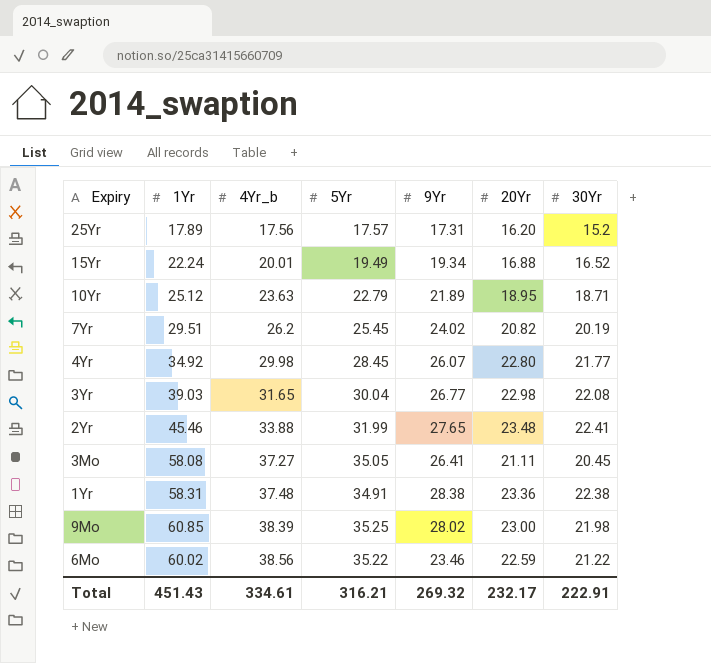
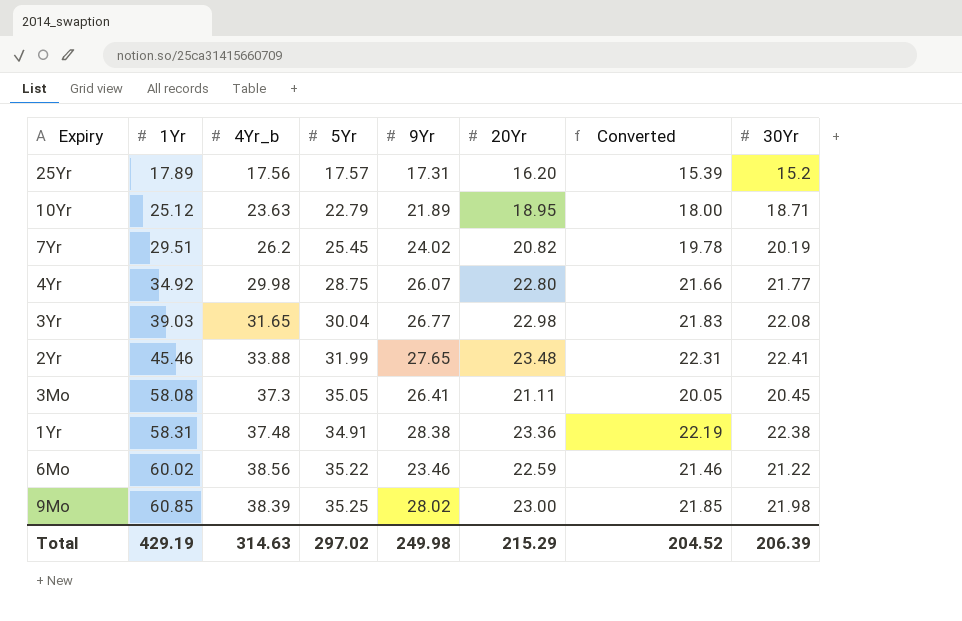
row order: 4Yr_b ascending -> 1Yr ascending
column Converted | formula: none -> [20Yr] * 0.95
row 15Yr: 22.24 | 20.01 | 19.49 | 19.34 | 16.88 | 16.52 -> none
4Yr | 5Yr: 28.45 -> 28.75
3Mo | 4Yr_b: 37.27 -> 37.3
Total | 1Yr: 451.43 -> 429.19
Total | 4Yr_b: 334.61 -> 314.63
Total | 5Yr: 316.21 -> 297.02
Total | 9Yr: 269.32 -> 249.98
Total | 20Yr: 232.17 -> 215.29
Total | 30Yr: 222.91 -> 206.39

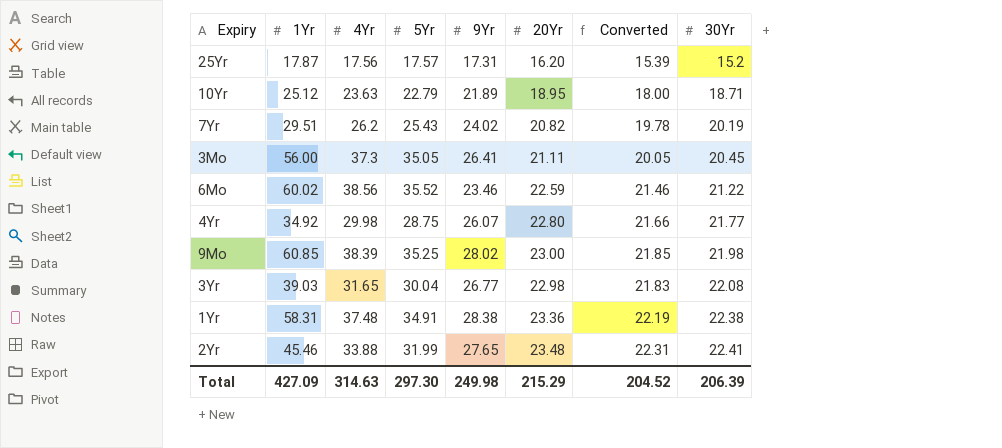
row order: 1Yr ascending -> 30Yr ascending
column name: 4Yr_b -> 4Yr
25Yr | 1Yr: 17.89 -> 17.87
7Yr | 5Yr: 25.45 -> 25.43
3Mo | 1Yr: 58.08 -> 56.00
6Mo | 5Yr: 35.22 -> 35.52
Total | 1Yr: 429.19 -> 427.09
Total | 5Yr: 297.02 -> 297.30

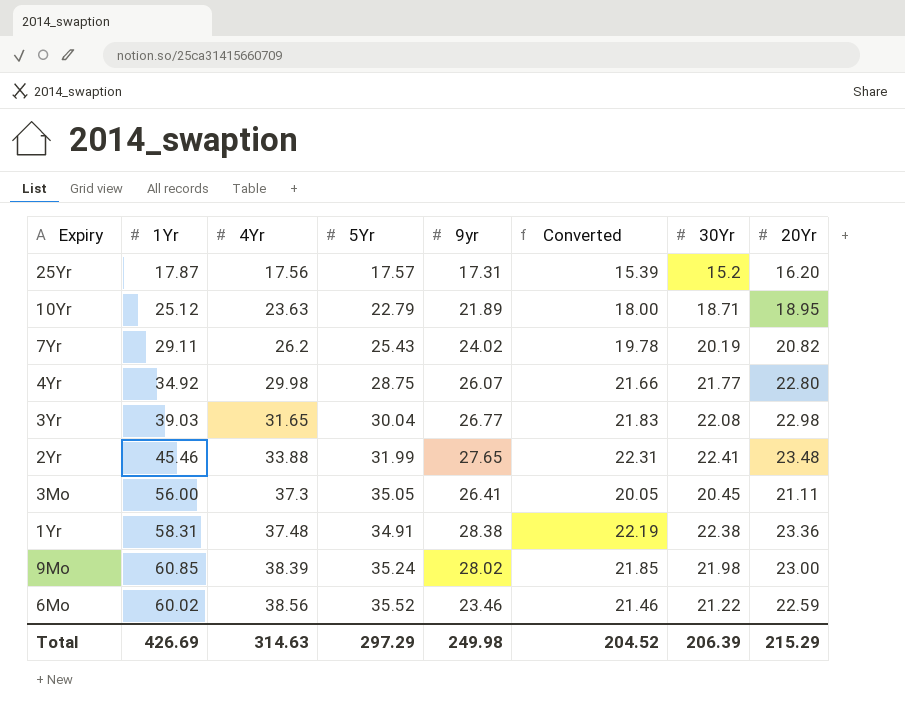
row order: 30Yr ascending -> 4Yr ascending
column name: 9Yr -> 9yr
column 20Yr | position: 6 -> 8
7Yr | 1Yr: 29.51 -> 29.11
9Mo | 5Yr: 35.25 -> 35.24
Total | 1Yr: 427.09 -> 426.69
Total | 5Yr: 297.30 -> 297.29

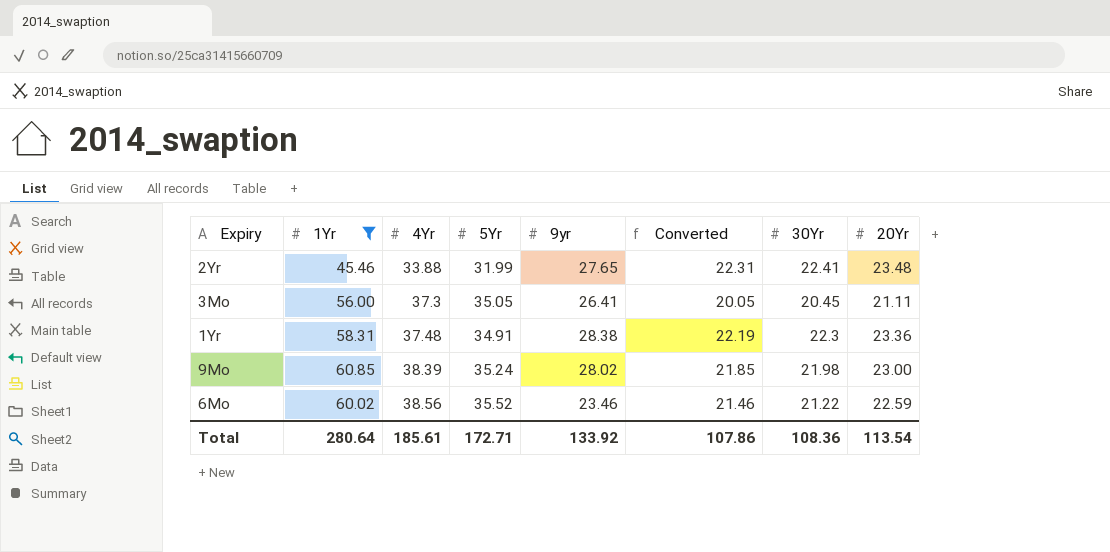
filter: none -> 1Yr >= 45.46
1Yr | 30Yr: 22.38 -> 22.3
Total | 1Yr: 426.69 -> 280.64
Total | 4Yr: 314.63 -> 185.61
Total | 5Yr: 297.29 -> 172.71
Total | 9yr: 249.98 -> 133.92
Total | Converted: 204.52 -> 107.86
Total | 30Yr: 206.39 -> 108.36
Total | 20Yr: 215.29 -> 113.54

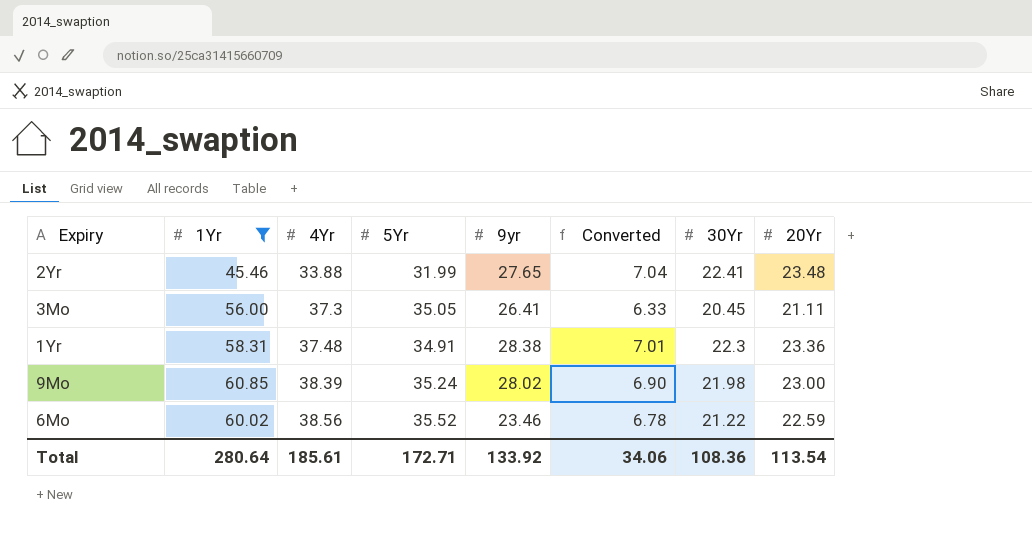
column Converted | formula: [20Yr] * 0.95 -> [20Yr] * 0.3
Total | Converted: 107.86 -> 34.06

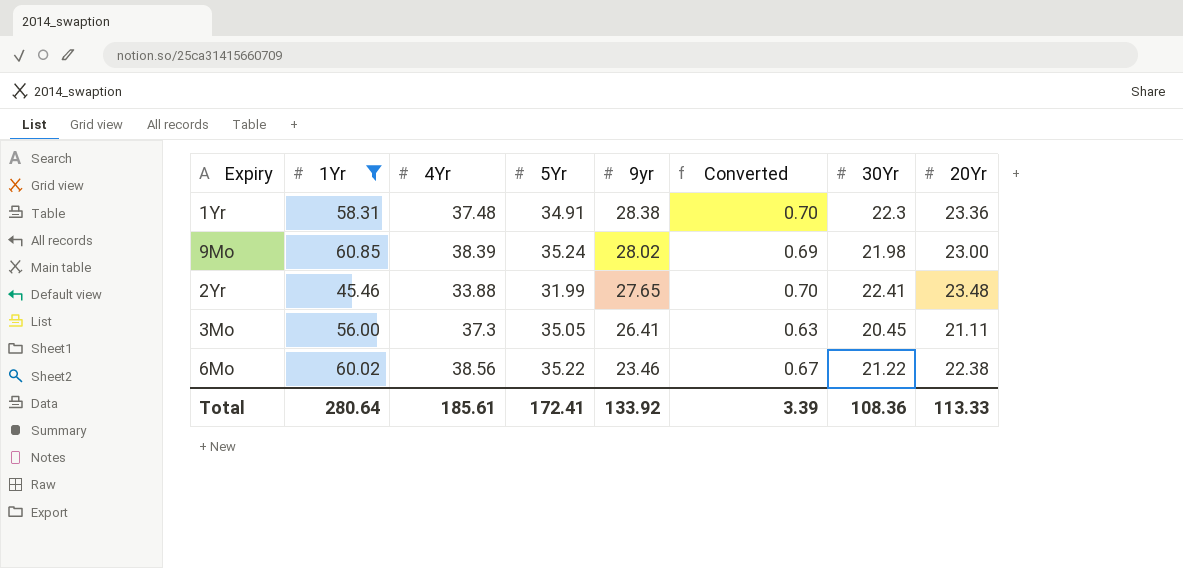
row order: 4Yr ascending -> 9yr descending
column Converted | formula: [20Yr] * 0.3 -> [20Yr] * 0.03
6Mo | 5Yr: 35.52 -> 35.22
6Mo | 20Yr: 22.59 -> 22.38
Total | 5Yr: 172.71 -> 172.41
Total | Converted: 34.06 -> 3.39
Total | 20Yr: 113.54 -> 113.33

